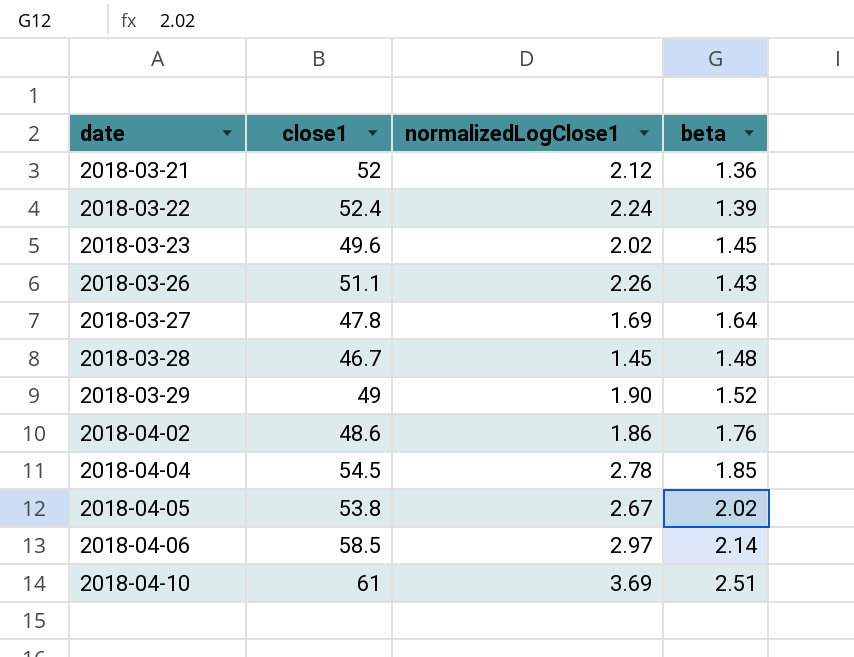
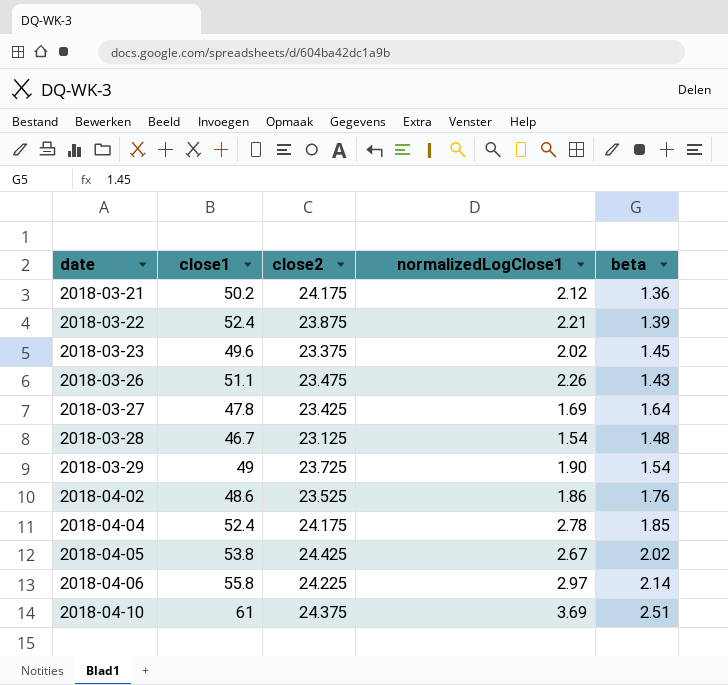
column close2 | position: none -> 3
2018-03-21 | close1: 52 -> 50.2
2018-03-22 | normalizedLogClose1: 2.24 -> 2.21
2018-03-28 | normalizedLogClose1: 1.45 -> 1.54
2018-03-29 | beta: 1.52 -> 1.54
2018-04-04 | close1: 54.5 -> 52.4
2018-04-06 | close1: 58.5 -> 55.8

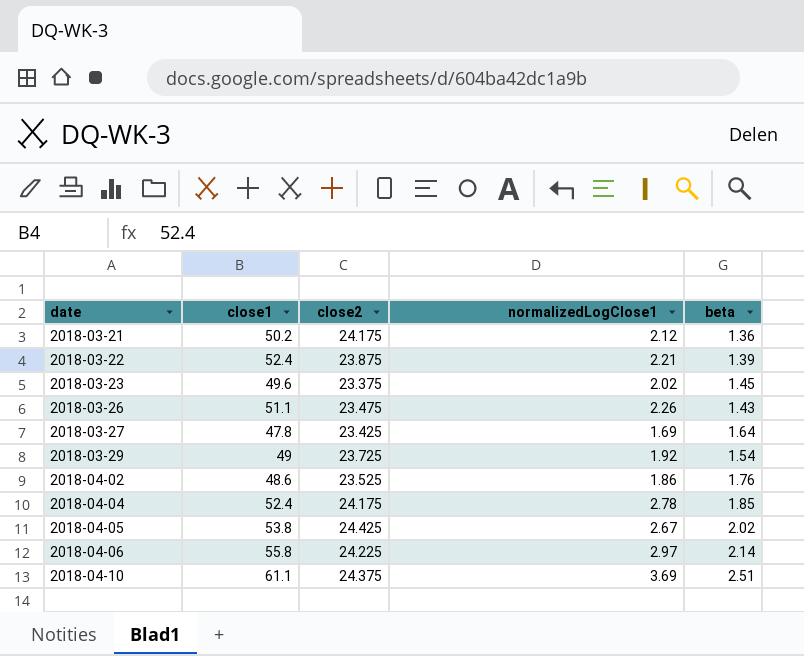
row 2018-03-28: 46.7 | 23.125 | 1.54 | 1.48 -> none
2018-03-29 | normalizedLogClose1: 1.90 -> 1.92
2018-04-10 | close1: 61 -> 61.1

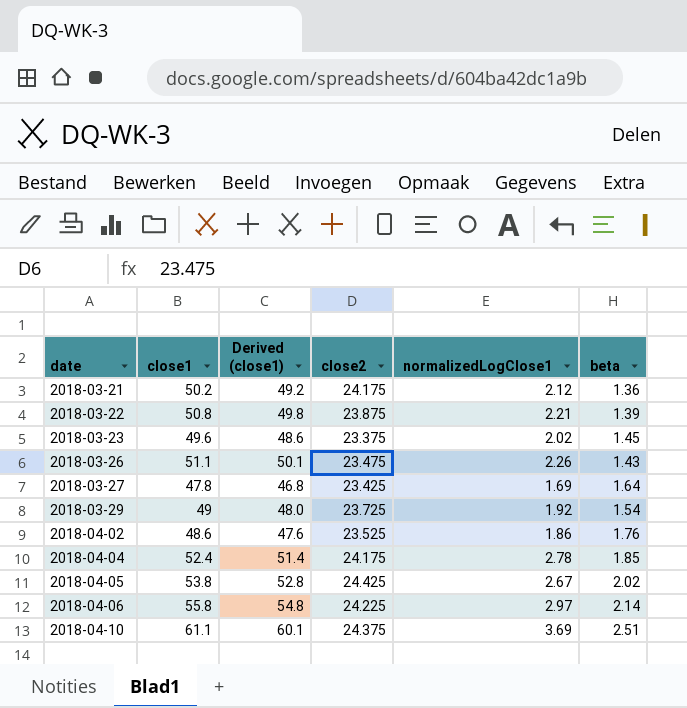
column Derived (close1) | formula: none -> [close1] - 1
2018-03-22 | close1: 52.4 -> 50.8

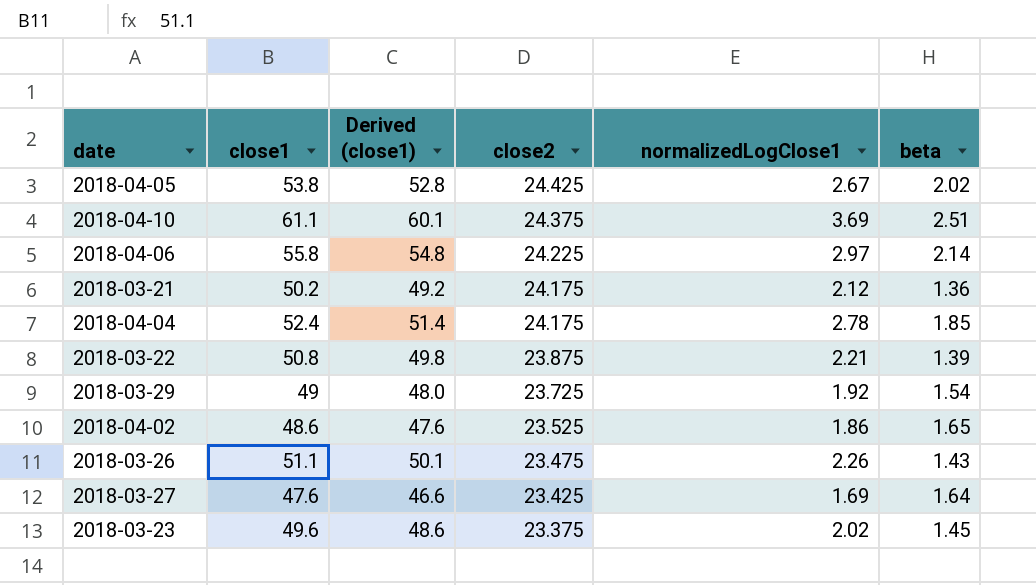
row order: date ascending -> close2 descending
2018-04-02 | beta: 1.76 -> 1.65
2018-03-27 | close1: 47.8 -> 47.6
2018-03-27 | Derived (close1): 46.8 -> 46.6

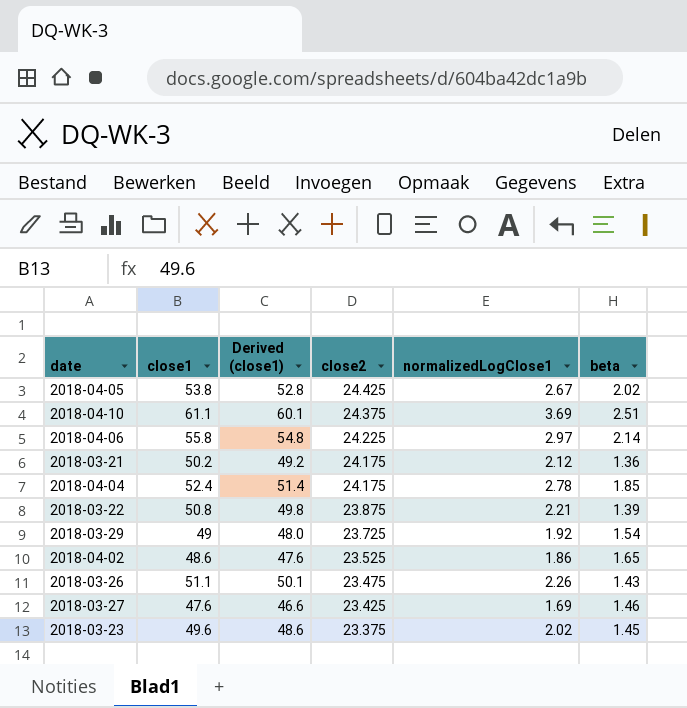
2018-03-27 | beta: 1.64 -> 1.46

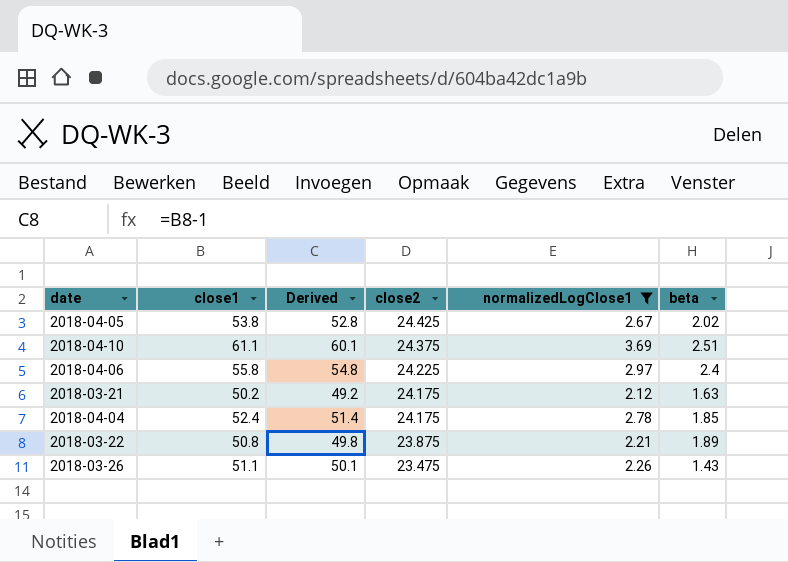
filter: none -> normalizedLogClose1 >= 2.12
column name: Derived (close1) -> Derived
2018-04-06 | beta: 2.14 -> 2.4
2018-03-21 | beta: 1.36 -> 1.63
2018-03-22 | beta: 1.39 -> 1.89

